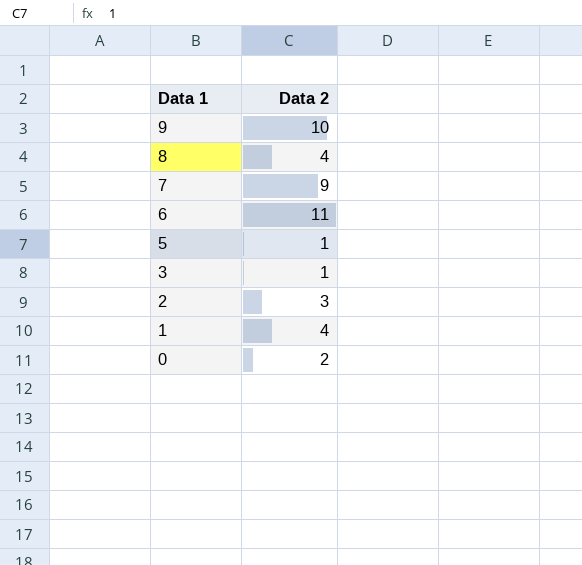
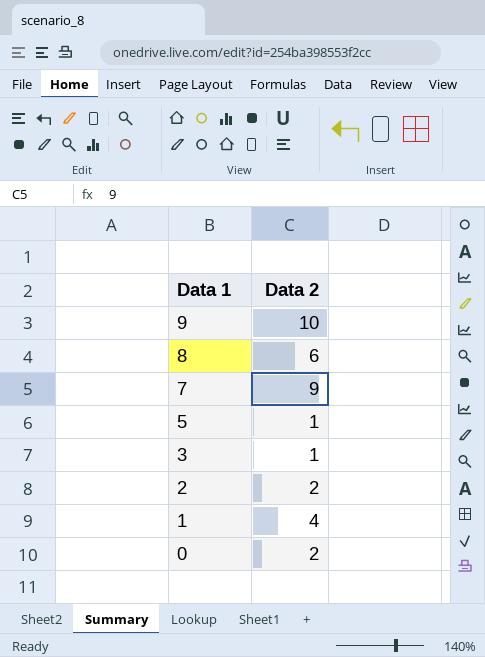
row 6: 11 -> none
8 | Data 2: 4 -> 6
2 | Data 2: 3 -> 2

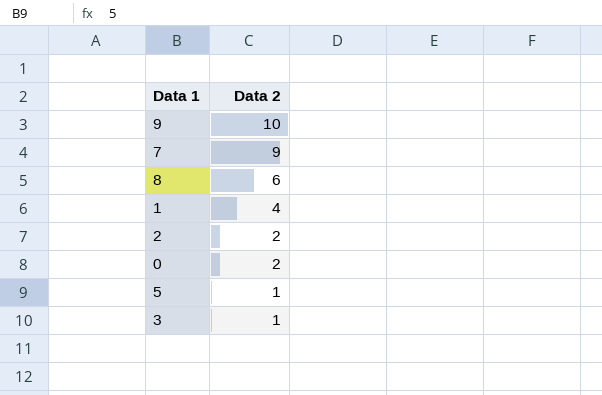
row order: Data 1 descending -> Data 2 descending

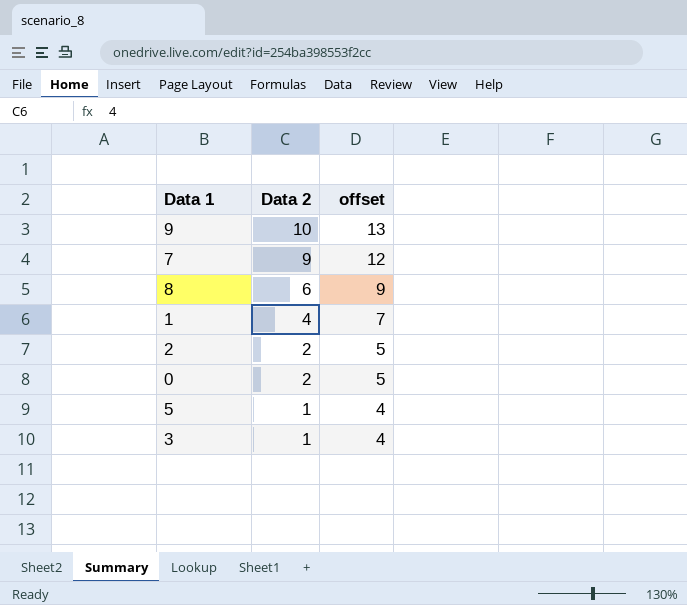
column offset | formula: none -> [Data 2] + 3

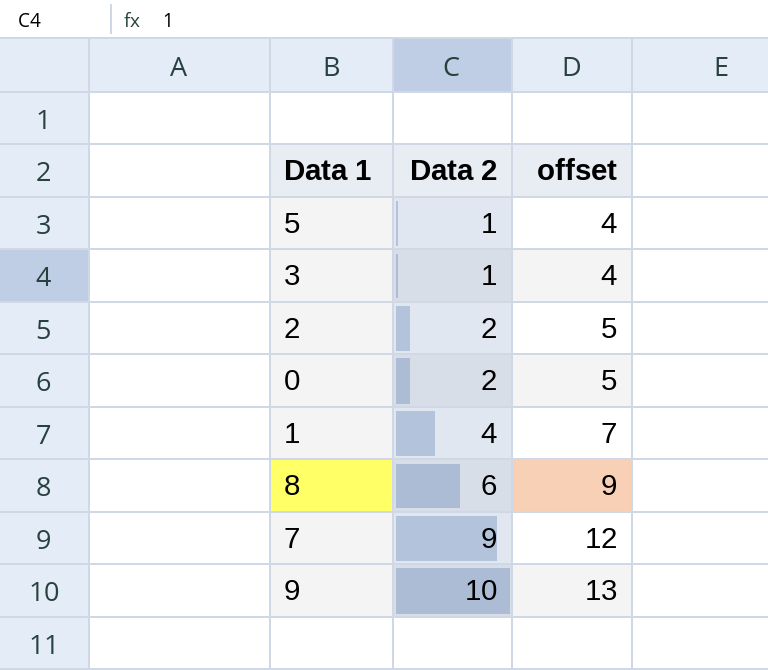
row order: Data 2 descending -> Data 2 ascending

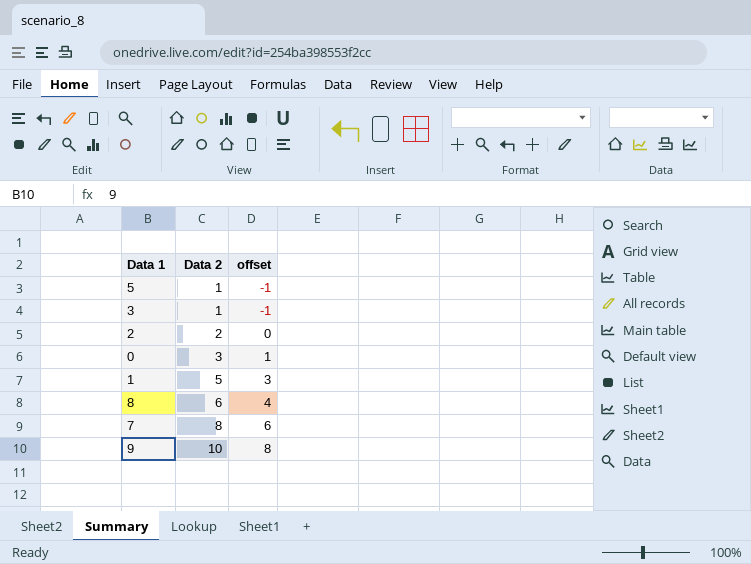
column offset | formula: [Data 2] + 3 -> [Data 2] - 2
0 | Data 2: 2 -> 3
1 | Data 2: 4 -> 5
7 | Data 2: 9 -> 8

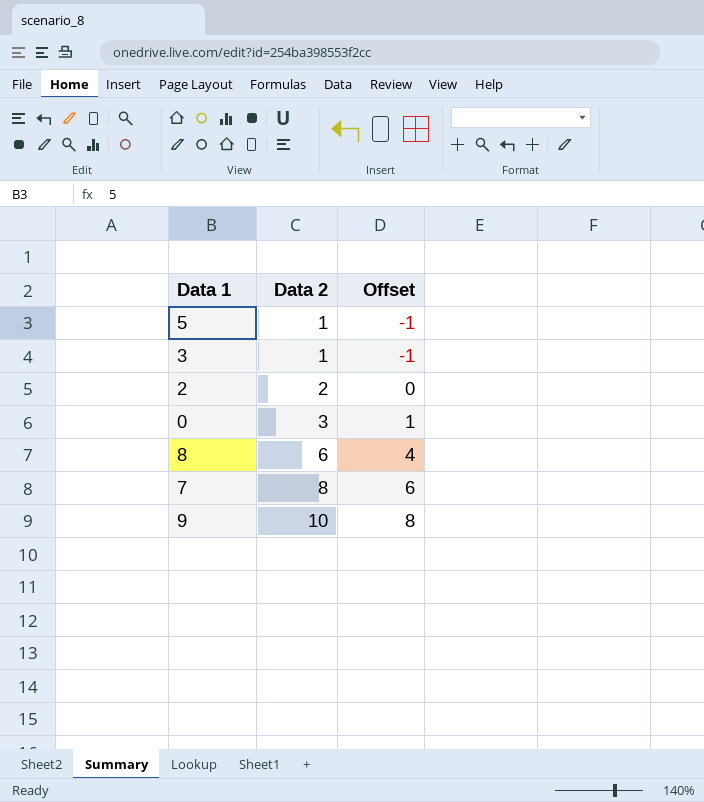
column name: offset -> Offset
row 1: 5 | 3 -> none

